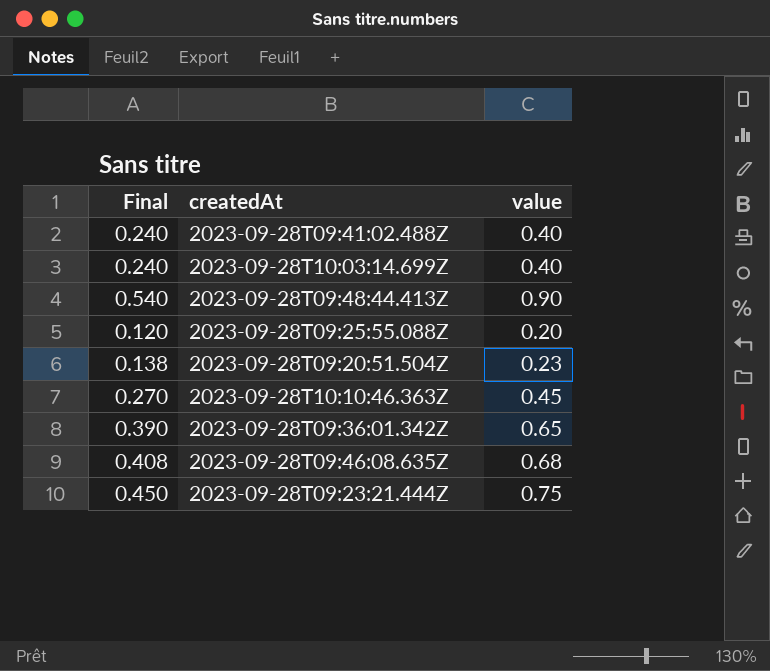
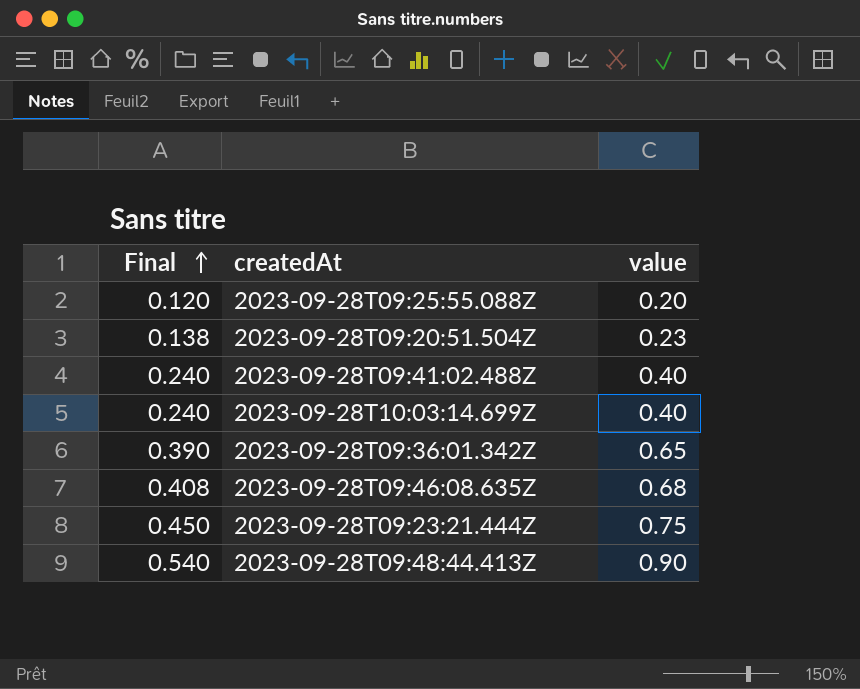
row order: none -> Final ascending
row 2023-09-28T10:10:46.363Z: 0.270 | 0.45 -> none

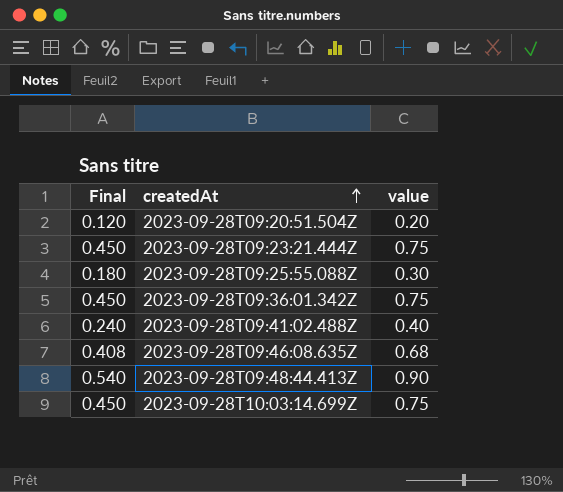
row order: Final ascending -> createdAt ascending
2023-09-28T09:20:51.504Z | Final: 0.138 -> 0.120
2023-09-28T09:20:51.504Z | value: 0.23 -> 0.20
2023-09-28T09:25:55.088Z | Final: 0.120 -> 0.180
2023-09-28T09:25:55.088Z | value: 0.20 -> 0.30
2023-09-28T09:36:01.342Z | Final: 0.390 -> 0.450
2023-09-28T09:36:01.342Z | value: 0.65 -> 0.75
2023-09-28T10:03:14.699Z | Final: 0.240 -> 0.450
2023-09-28T10:03:14.699Z | value: 0.40 -> 0.75

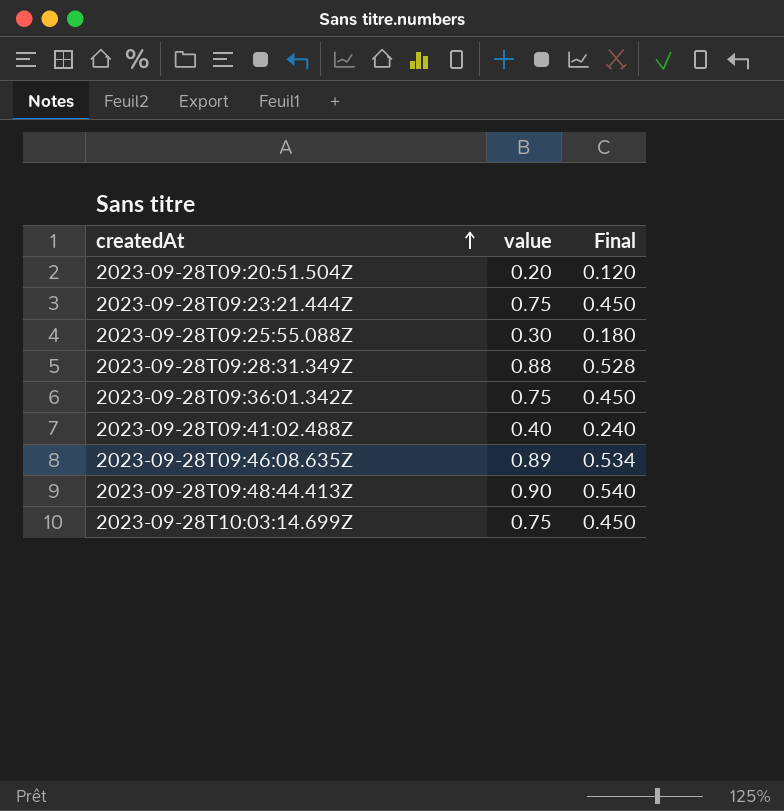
column Final | position: 1 -> 3
row 2023-09-28T09:28:31.349Z: none -> 0.88 | 0.528
2023-09-28T09:46:08.635Z | value: 0.68 -> 0.89
2023-09-28T09:46:08.635Z | Final: 0.408 -> 0.534

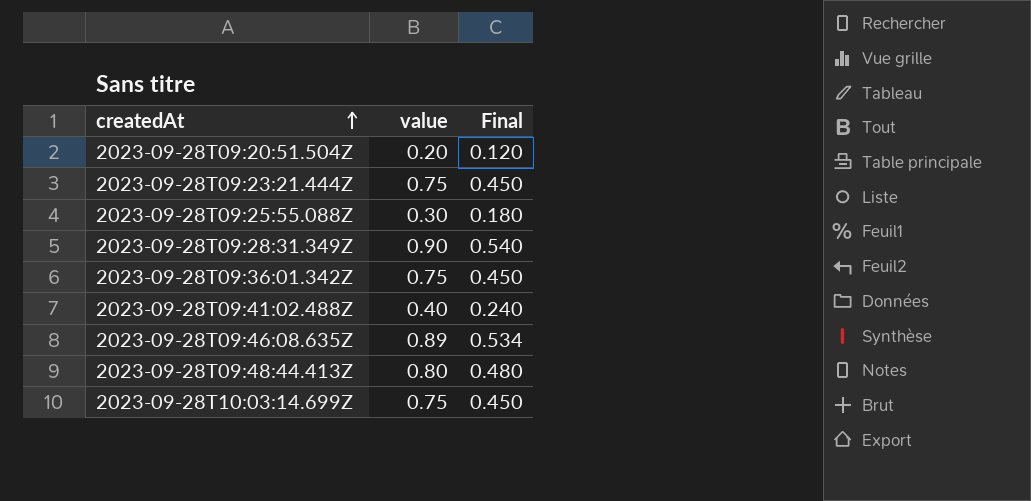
2023-09-28T09:28:31.349Z | value: 0.88 -> 0.90
2023-09-28T09:28:31.349Z | Final: 0.528 -> 0.540
2023-09-28T09:48:44.413Z | value: 0.90 -> 0.80
2023-09-28T09:48:44.413Z | Final: 0.540 -> 0.480

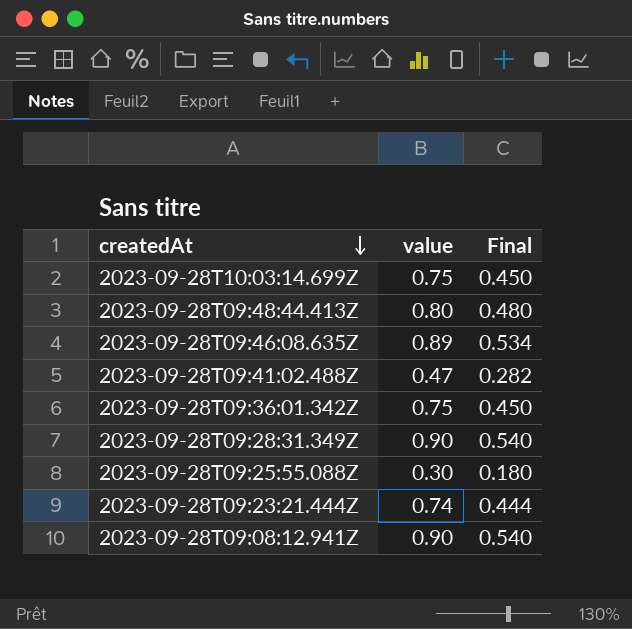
row order: createdAt ascending -> createdAt descending
row 2023-09-28T09:20:51.504Z: 0.20 | 0.120 -> none
2023-09-28T09:41:02.488Z | value: 0.40 -> 0.47
2023-09-28T09:41:02.488Z | Final: 0.240 -> 0.282
2023-09-28T09:23:21.444Z | value: 0.75 -> 0.74
2023-09-28T09:23:21.444Z | Final: 0.450 -> 0.444
row 2023-09-28T09:08:12.941Z: none -> 0.90 | 0.540

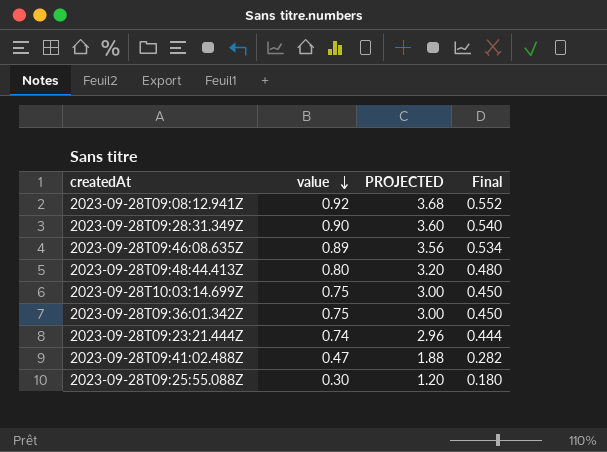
row order: createdAt descending -> value descending
column PROJECTED | formula: none -> [value] * 4
2023-09-28T09:08:12.941Z | value: 0.90 -> 0.92
2023-09-28T09:08:12.941Z | Final: 0.540 -> 0.552

